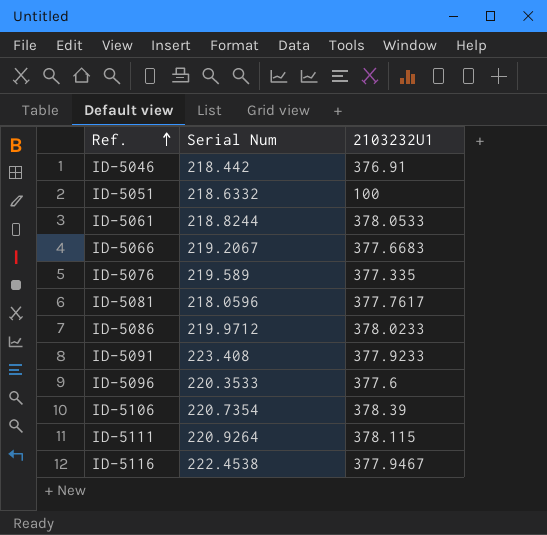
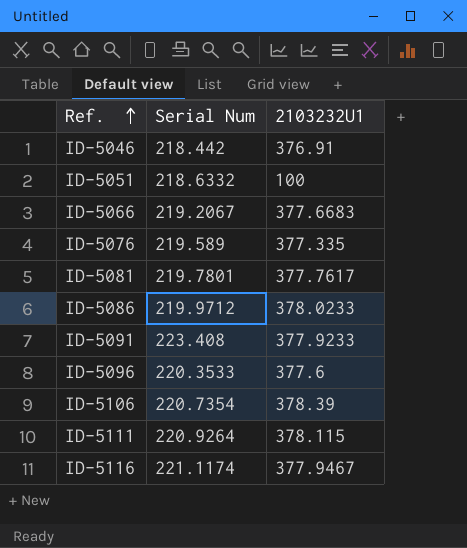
row ID-5061: 218.8244 | 378.0533 -> none
ID-5081 | Serial Num: 218.0596 -> 219.7801
ID-5116 | Serial Num: 222.4538 -> 221.1174

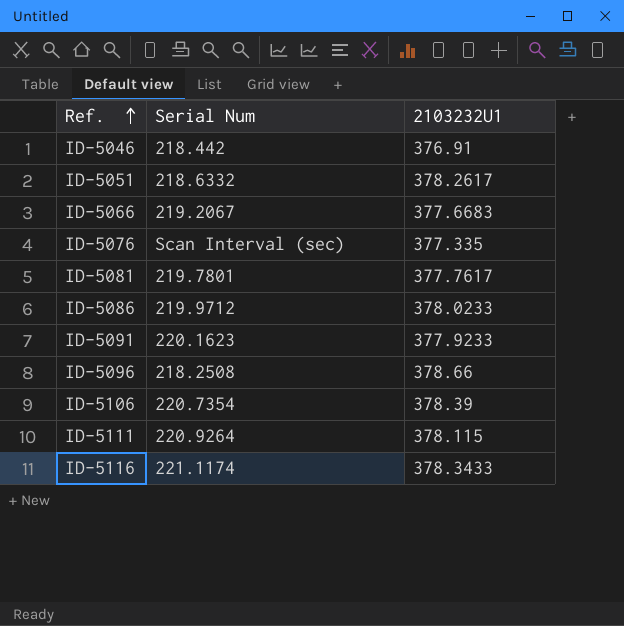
ID-5051 | 2103232U1: 100 -> 378.2617
ID-5076 | Serial Num: 219.589 -> Scan Interval (sec)
ID-5091 | Serial Num: 223.408 -> 220.1623
ID-5096 | Serial Num: 220.3533 -> 218.2508
ID-5096 | 2103232U1: 377.6 -> 378.66
ID-5116 | 2103232U1: 377.9467 -> 378.3433

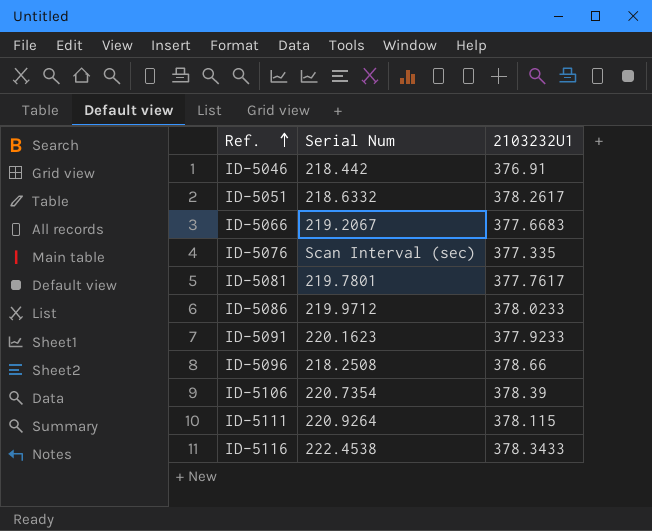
ID-5116 | Serial Num: 221.1174 -> 222.4538

